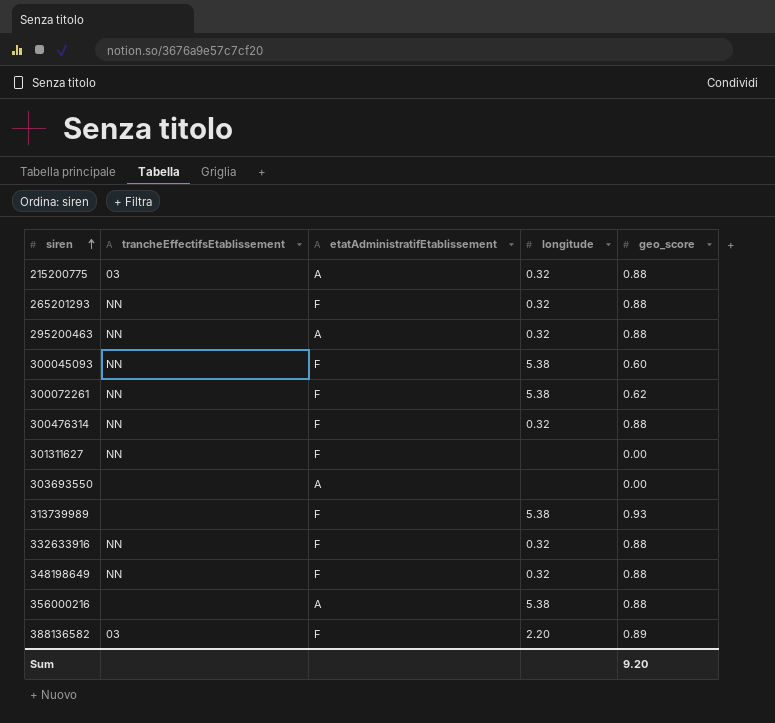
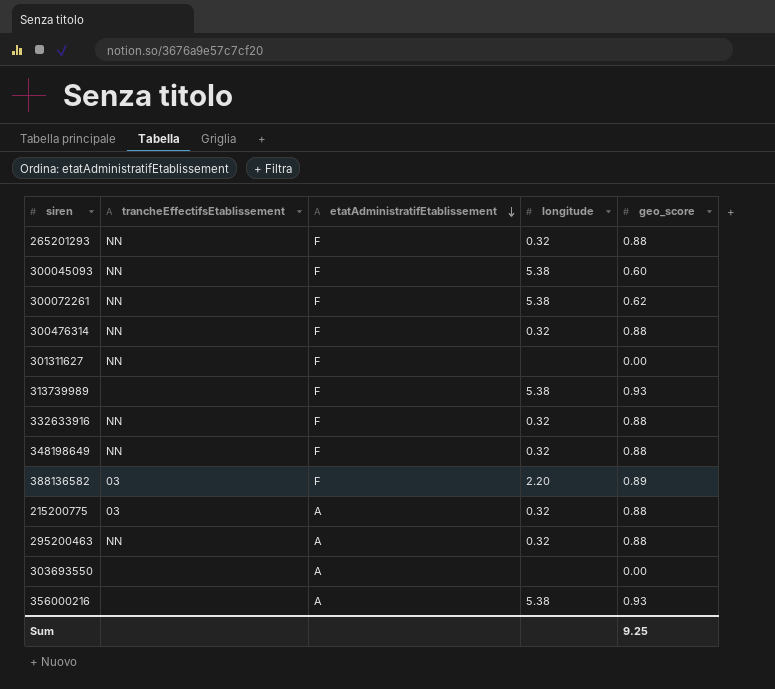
row order: siren ascending -> etatAdministratifEtablissement descending
356000216 | geo_score: 0.88 -> 0.93
Sum | geo_score: 9.20 -> 9.25

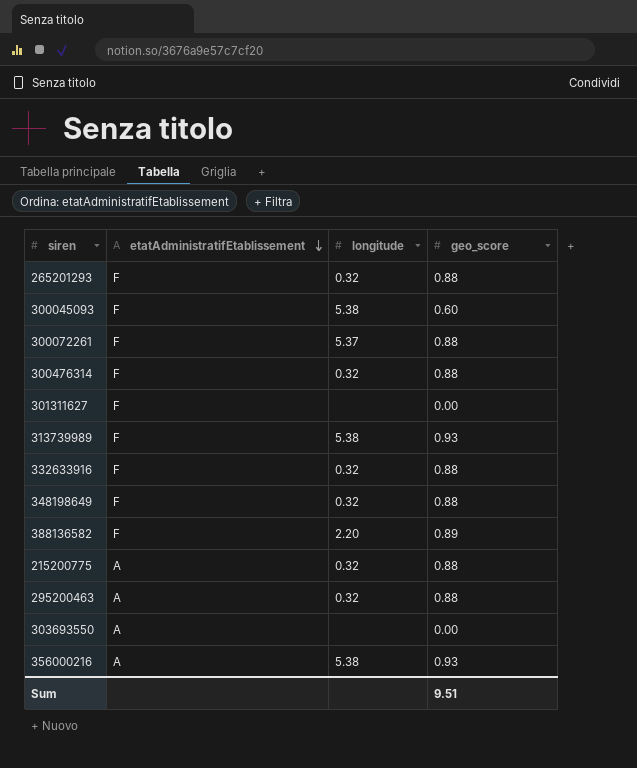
column trancheEffectifsEtablissement | position: 2 -> none
300072261 | longitude: 5.38 -> 5.37
300072261 | geo_score: 0.62 -> 0.88
Sum | geo_score: 9.25 -> 9.51

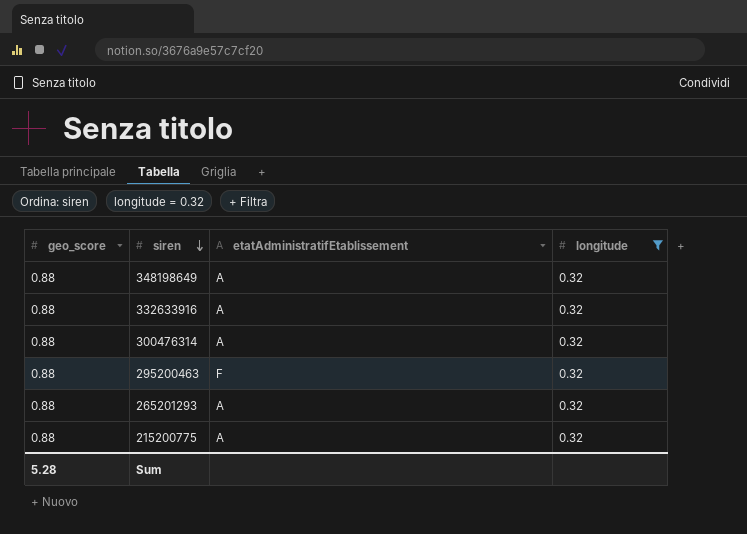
filter: none -> longitude = 0.32
row order: etatAdministratifEtablissement descending -> siren descending
column geo_score | position: 4 -> 1
348198649 | etatAdministratifEtablissement: F -> A
332633916 | etatAdministratifEtablissement: F -> A
300476314 | etatAdministratifEtablissement: F -> A
295200463 | etatAdministratifEtablissement: A -> F
265201293 | etatAdministratifEtablissement: F -> A
Sum | geo_score: 9.51 -> 5.28

